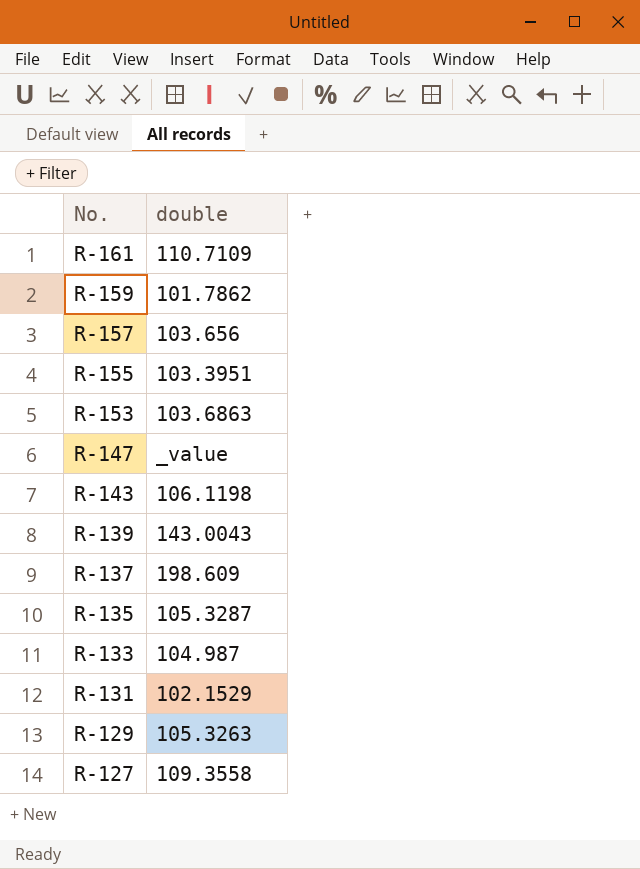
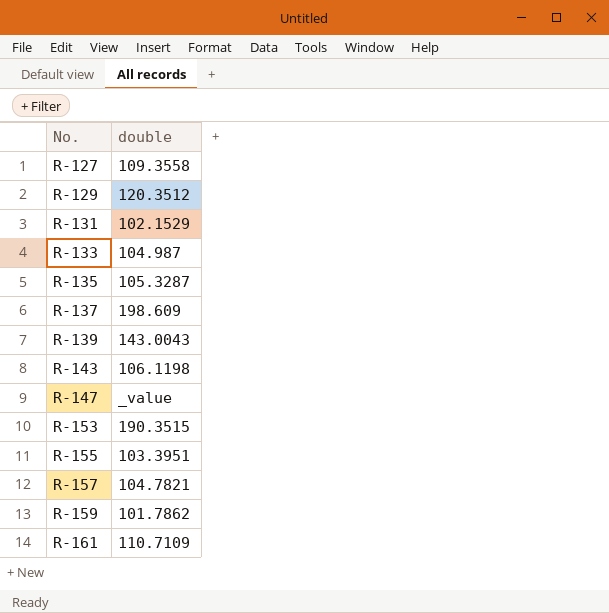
row order: No. descending -> No. ascending
R-129 | double: 105.3263 -> 120.3512
R-153 | double: 103.6863 -> 190.3515
R-157 | double: 103.656 -> 104.7821

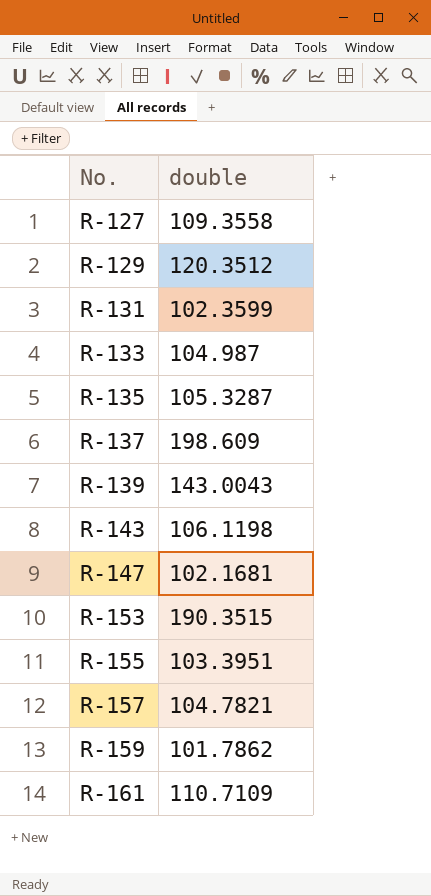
R-131 | double: 102.1529 -> 102.3599
R-147 | double: _value -> 102.1681

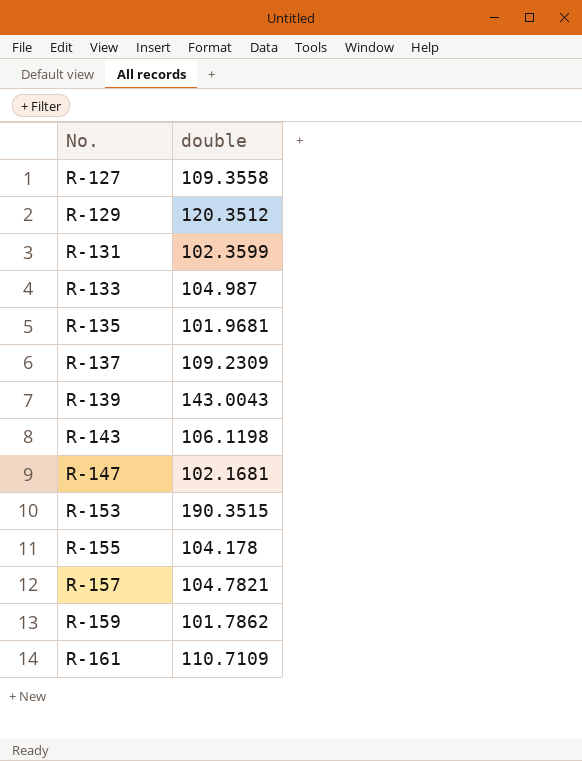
R-135 | double: 105.3287 -> 101.9681
R-137 | double: 198.609 -> 109.2309
R-155 | double: 103.3951 -> 104.178

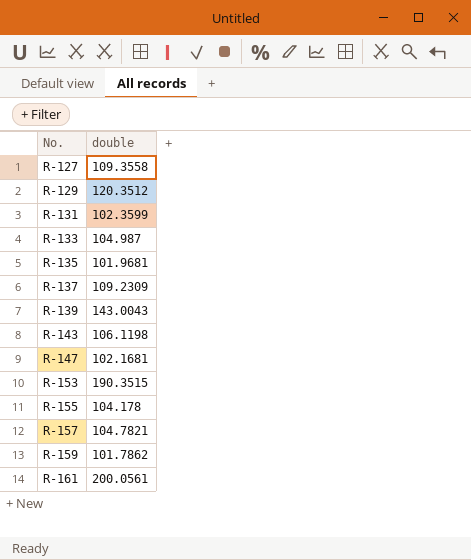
R-161 | double: 110.7109 -> 200.0561

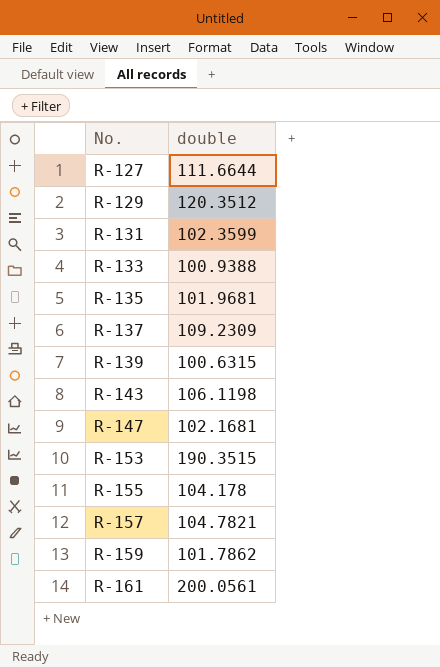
R-127 | double: 109.3558 -> 111.6644
R-133 | double: 104.987 -> 100.9388
R-139 | double: 143.0043 -> 100.6315

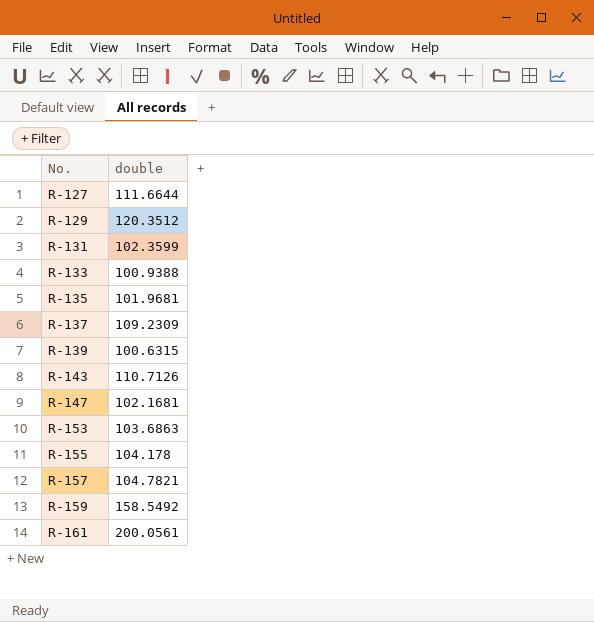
R-143 | double: 106.1198 -> 110.7126
R-153 | double: 190.3515 -> 103.6863
R-159 | double: 101.7862 -> 158.5492

